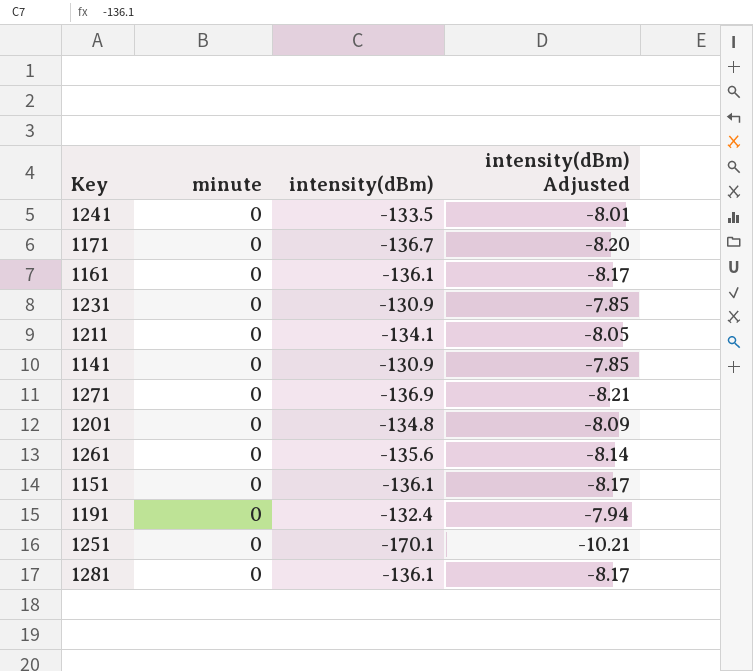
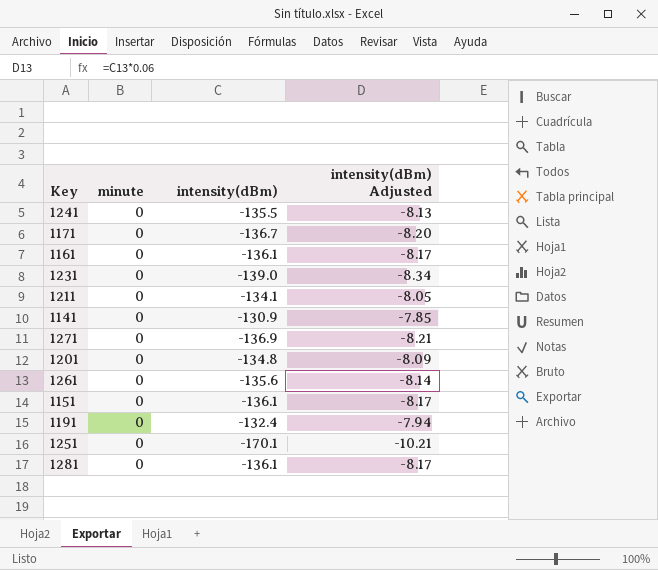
1241 | intensity(dBm): -133.5 -> -135.5
1241 | intensity(dBm) Adjusted: -8.01 -> -8.13
1231 | intensity(dBm): -130.9 -> -139.0
1231 | intensity(dBm) Adjusted: -7.85 -> -8.34

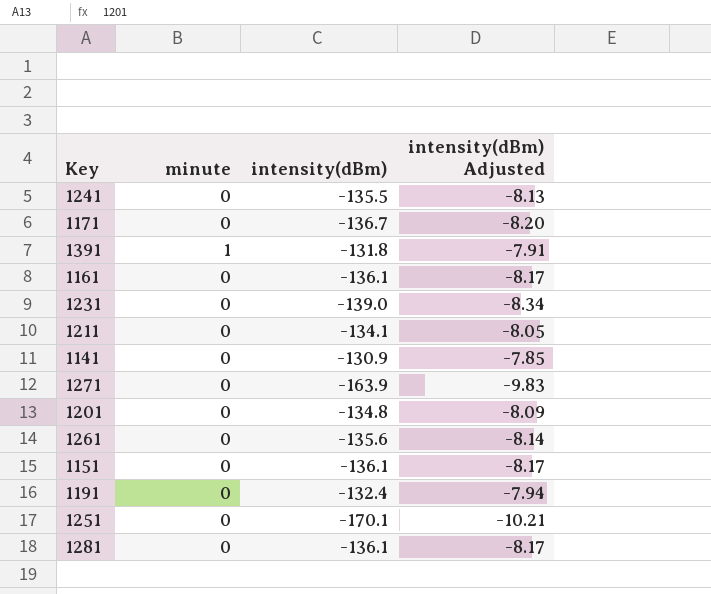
row 1391: none -> 1 | -131.8 | -7.91
1271 | intensity(dBm): -136.9 -> -163.9
1271 | intensity(dBm) Adjusted: -8.21 -> -9.83

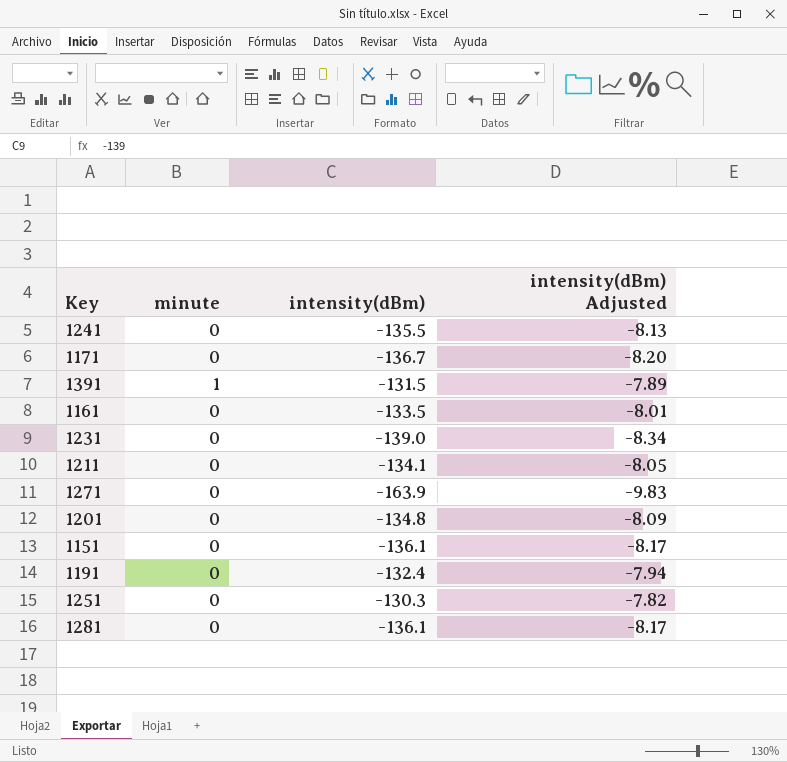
row 1141: 0 | -130.9 | -7.85 -> none
row 1261: 0 | -135.6 | -8.14 -> none
1391 | intensity(dBm): -131.8 -> -131.5
1391 | intensity(dBm) Adjusted: -7.91 -> -7.89
1161 | intensity(dBm): -136.1 -> -133.5
1161 | intensity(dBm) Adjusted: -8.17 -> -8.01
1251 | intensity(dBm): -170.1 -> -130.3
1251 | intensity(dBm) Adjusted: -10.21 -> -7.82

